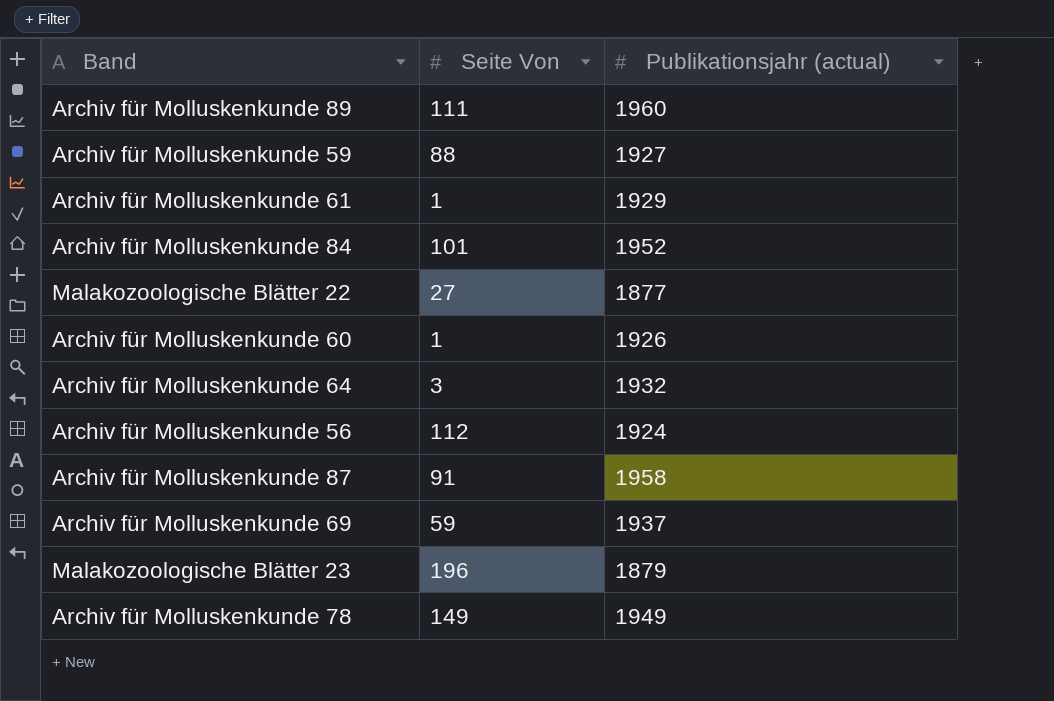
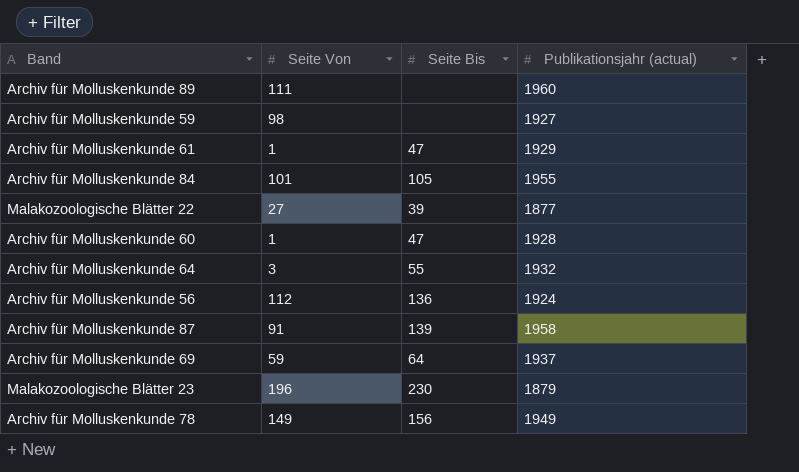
column Seite Bis | position: none -> 3
Archiv für Molluskenkunde 59 | Seite Von: 88 -> 98
Archiv für Molluskenkunde 84 | Publikationsjahr (actual): 1952 -> 1955
Archiv für Molluskenkunde 60 | Publikationsjahr (actual): 1926 -> 1928

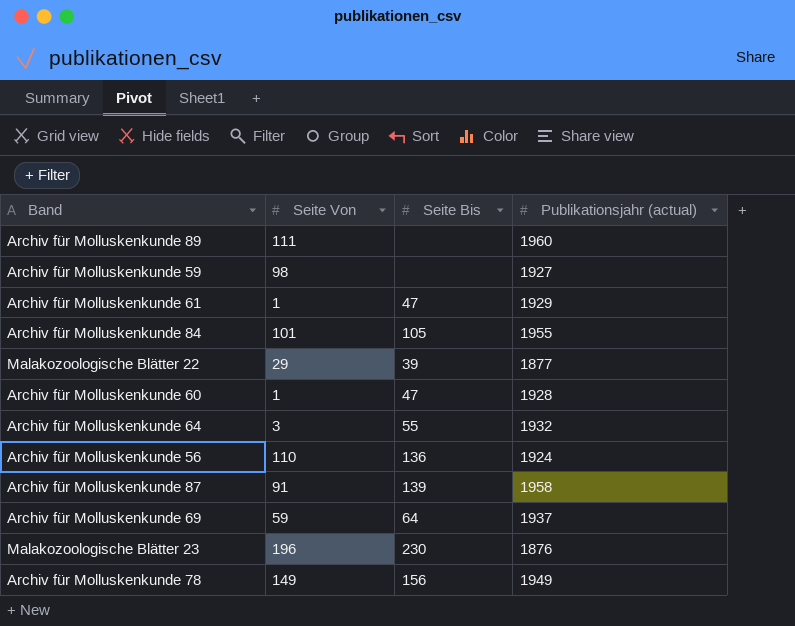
Malakozoologische Blätter 22 | Seite Von: 27 -> 29
Archiv für Molluskenkunde 56 | Seite Von: 112 -> 110
Malakozoologische Blätter 23 | Publikationsjahr (actual): 1879 -> 1876

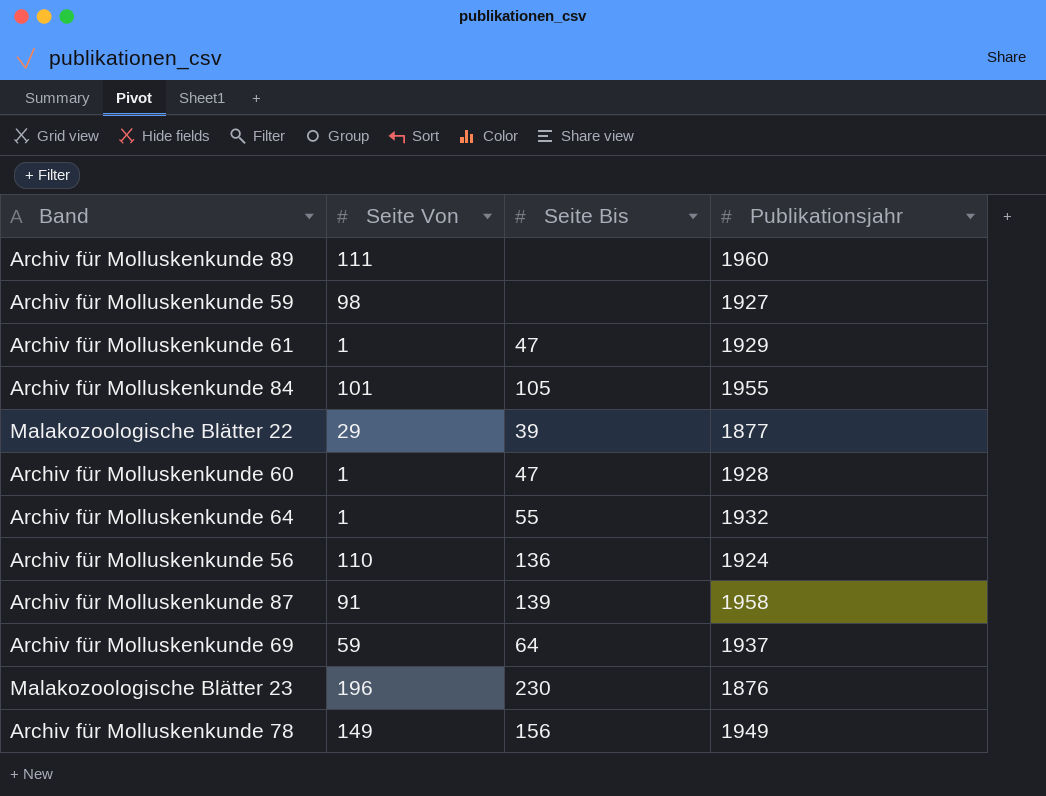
column name: Publikationsjahr (actual) -> Publikationsjahr
Archiv für Molluskenkunde 64 | Seite Von: 3 -> 1

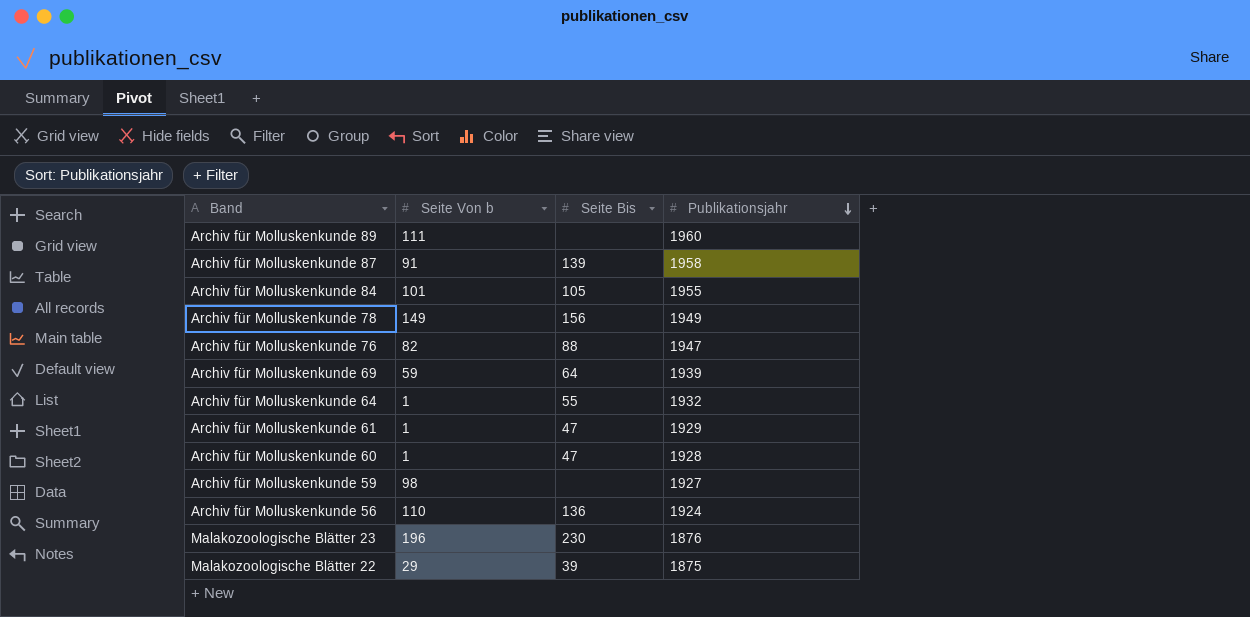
row order: none -> Publikationsjahr descending
column name: Seite Von -> Seite Von b
row Archiv für Molluskenkunde 76: none -> 82 | 88 | 1947
Archiv für Molluskenkunde 69 | Publikationsjahr: 1937 -> 1939
Malakozoologische Blätter 22 | Publikationsjahr: 1877 -> 1875

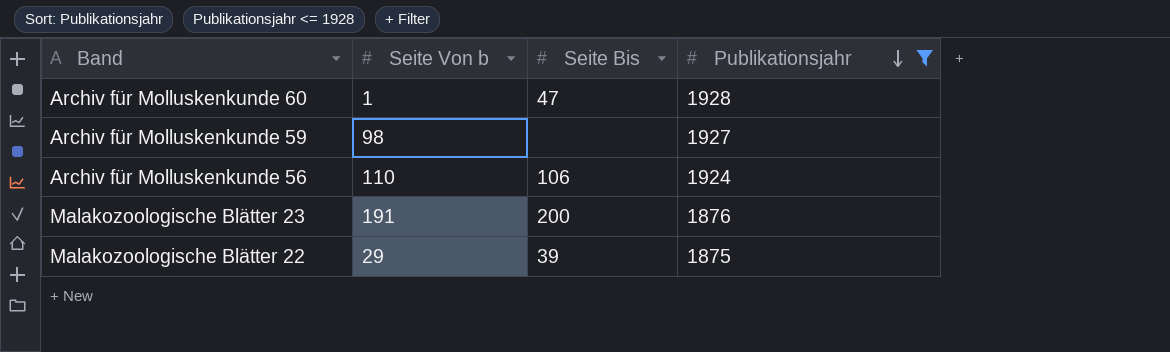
filter: none -> Publikationsjahr <= 1928
Archiv für Molluskenkunde 56 | Seite Bis: 136 -> 106
Malakozoologische Blätter 23 | Seite Von b: 196 -> 191
Malakozoologische Blätter 23 | Seite Bis: 230 -> 200

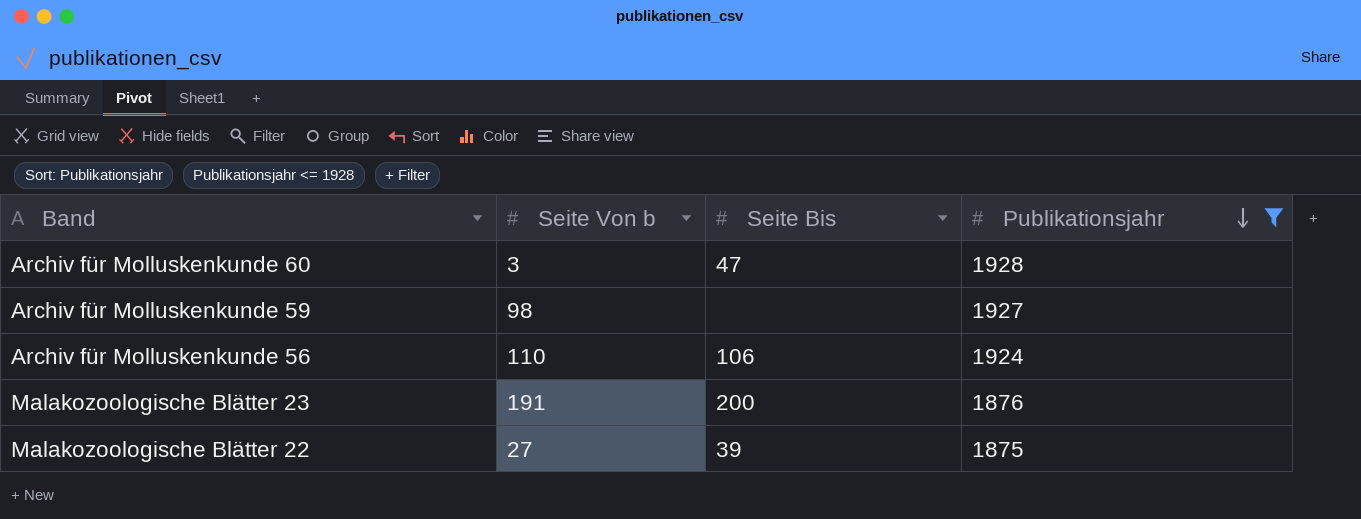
Archiv für Molluskenkunde 60 | Seite Von b: 1 -> 3
Malakozoologische Blätter 22 | Seite Von b: 29 -> 27

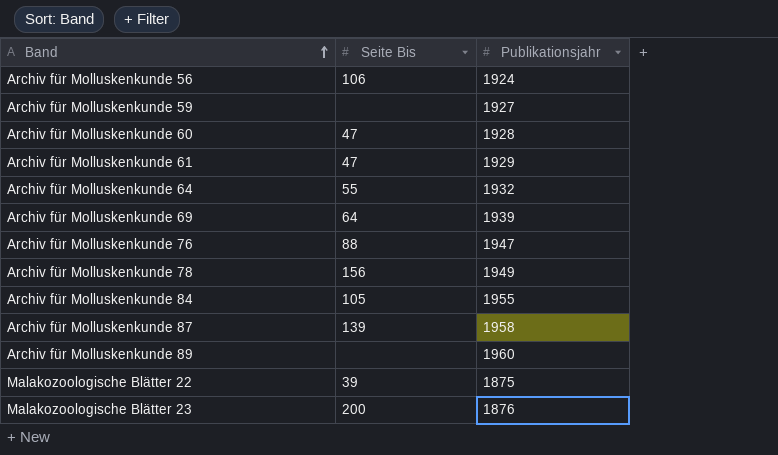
filter: Publikationsjahr <= 1928 -> none
row order: Publikationsjahr descending -> Band ascending
column Seite Von b | position: 2 -> none

